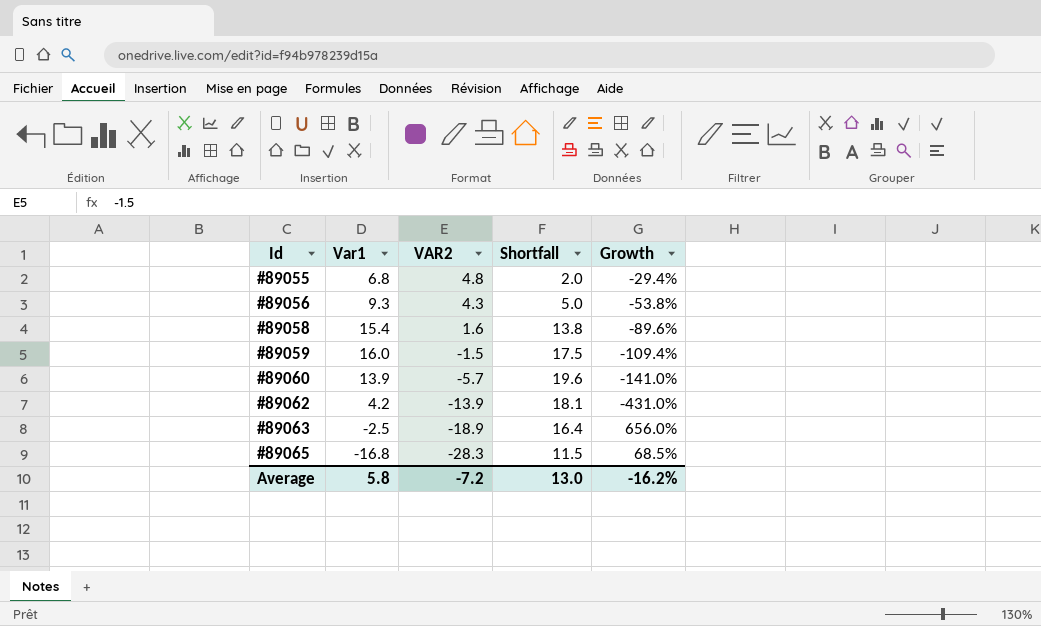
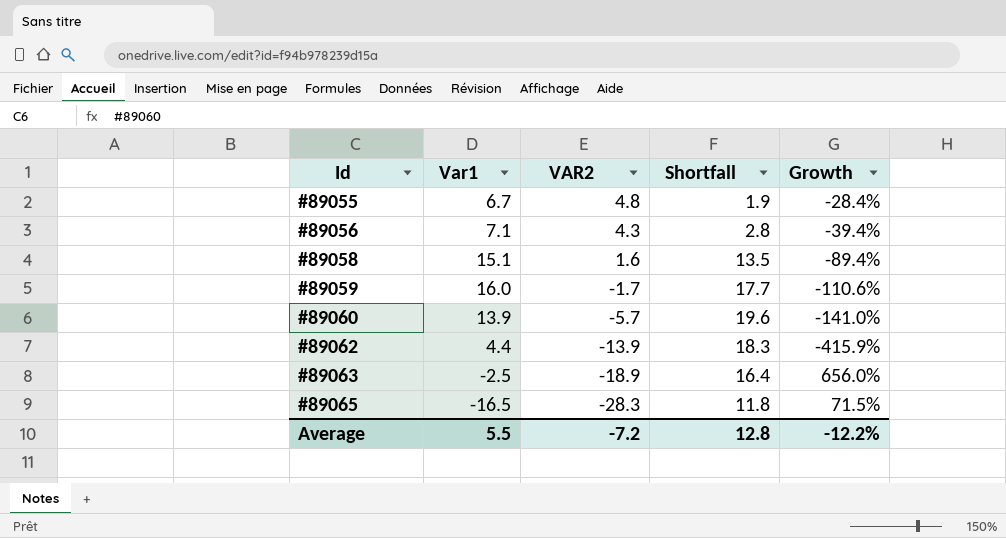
#89055 | Var1: 6.8 -> 6.7
#89055 | Shortfall: 2.0 -> 1.9
#89055 | Growth: -29.4% -> -28.4%
#89056 | Var1: 9.3 -> 7.1
#89056 | Shortfall: 5.0 -> 2.8
#89056 | Growth: -53.8% -> -39.4%
#89058 | Var1: 15.4 -> 15.1
#89058 | Shortfall: 13.8 -> 13.5
#89058 | Growth: -89.6% -> -89.4%
#89059 | VAR2: -1.5 -> -1.7
#89059 | Shortfall: 17.5 -> 17.7
#89059 | Growth: -109.4% -> -110.6%
#89062 | Var1: 4.2 -> 4.4
#89062 | Shortfall: 18.1 -> 18.3
#89062 | Growth: -431.0% -> -415.9%
#89065 | Var1: -16.8 -> -16.5
#89065 | Shortfall: 11.5 -> 11.8
#89065 | Growth: 68.5% -> 71.5%
Average | Var1: 5.8 -> 5.5
Average | Shortfall: 13.0 -> 12.8
Average | Growth: -16.2% -> -12.2%

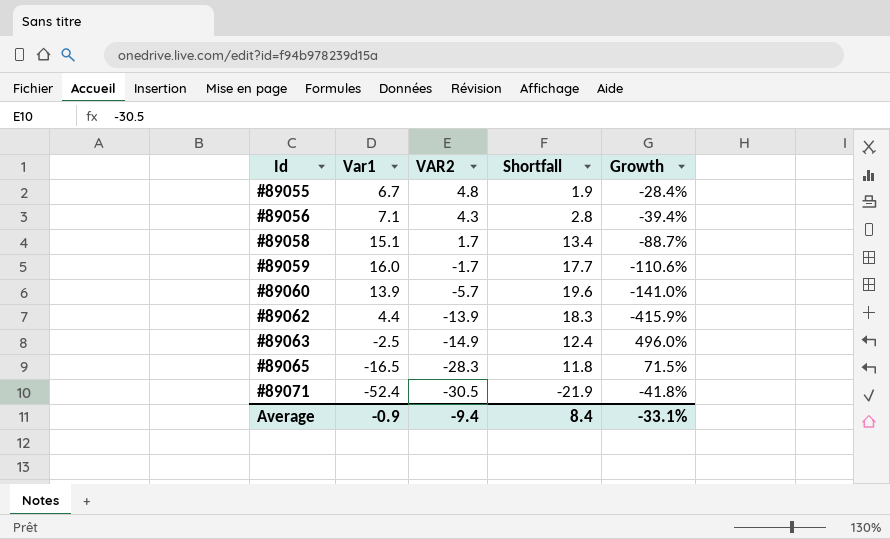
#89058 | VAR2: 1.6 -> 1.7
#89058 | Shortfall: 13.5 -> 13.4
#89058 | Growth: -89.4% -> -88.7%
#89063 | VAR2: -18.9 -> -14.9
#89063 | Shortfall: 16.4 -> 12.4
#89063 | Growth: 656.0% -> 496.0%
row #89071: none -> -52.4 | -30.5 | -21.9 | -41.8%
Average | Var1: 5.5 -> -0.9
Average | VAR2: -7.2 -> -9.4
Average | Shortfall: 12.8 -> 8.4
Average | Growth: -12.2% -> -33.1%

